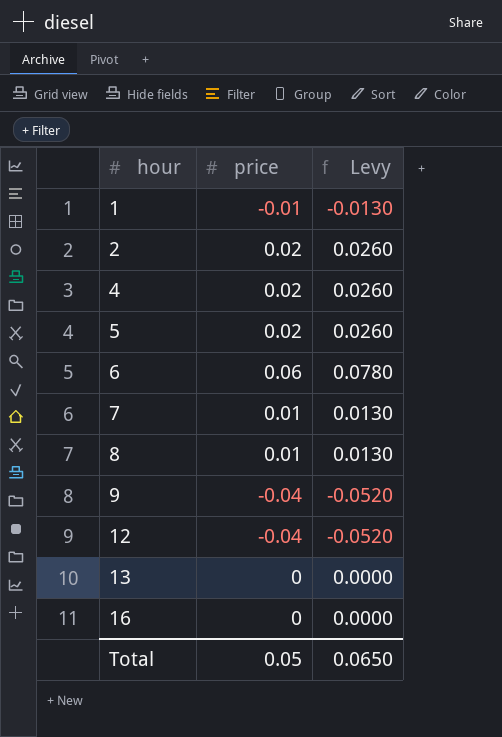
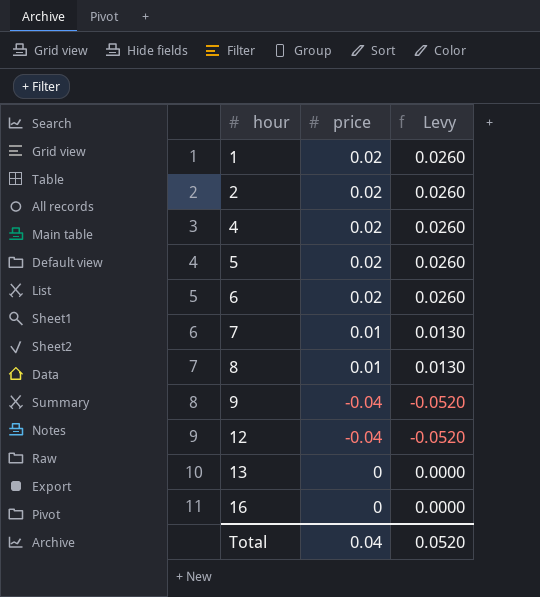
1 | price: -0.01 -> 0.02
1 | Levy: -0.0130 -> 0.0260
6 | price: 0.06 -> 0.02
6 | Levy: 0.0780 -> 0.0260
Total | price: 0.05 -> 0.04
Total | Levy: 0.0650 -> 0.0520

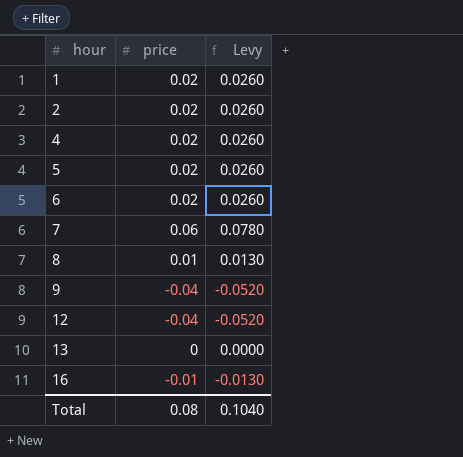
7 | price: 0.01 -> 0.06
7 | Levy: 0.0130 -> 0.0780
16 | price: 0 -> -0.01
16 | Levy: 0.0000 -> -0.0130
Total | price: 0.04 -> 0.08
Total | Levy: 0.0520 -> 0.1040

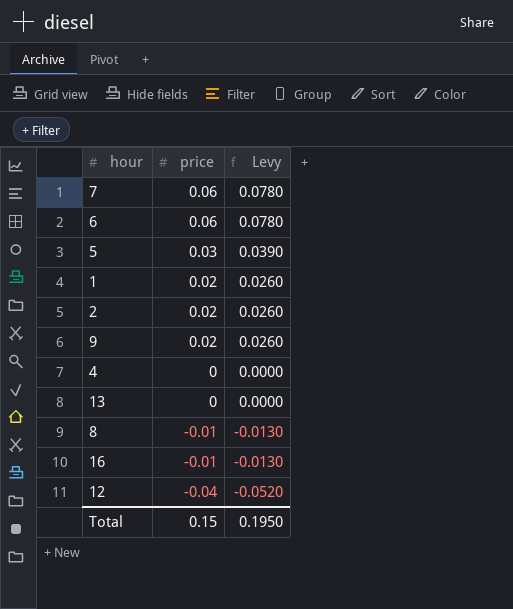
row order: hour ascending -> price descending
6 | price: 0.02 -> 0.06
6 | Levy: 0.0260 -> 0.0780
5 | price: 0.02 -> 0.03
5 | Levy: 0.0260 -> 0.0390
9 | price: -0.04 -> 0.02
9 | Levy: -0.0520 -> 0.0260
4 | price: 0.02 -> 0
4 | Levy: 0.0260 -> 0.0000
8 | price: 0.01 -> -0.01
8 | Levy: 0.0130 -> -0.0130
Total | price: 0.08 -> 0.15
Total | Levy: 0.1040 -> 0.1950

